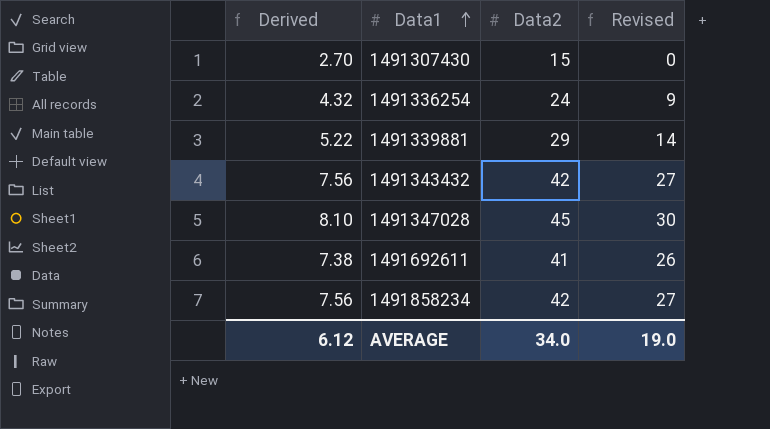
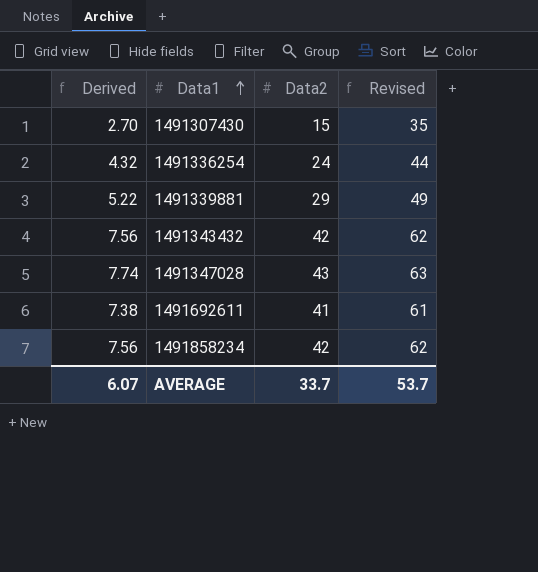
column Revised | formula: [Data2] - 15 -> [Data2] + 20
1491347028 | Derived: 8.10 -> 7.74
1491347028 | Data2: 45 -> 43
AVERAGE | Derived: 6.12 -> 6.07
AVERAGE | Data2: 34.0 -> 33.7
AVERAGE | Revised: 19.0 -> 53.7

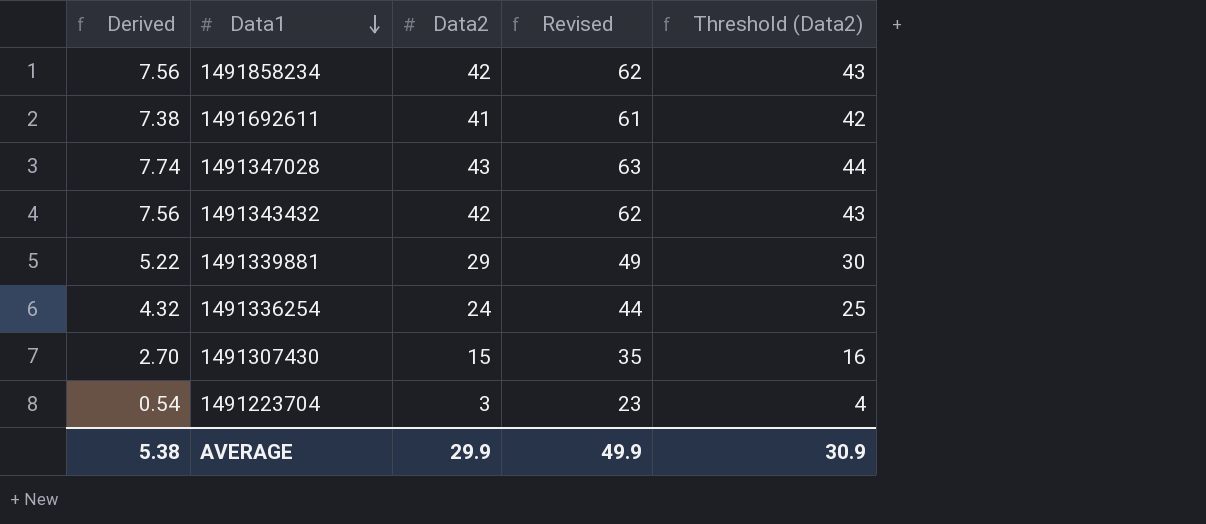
row order: Data1 ascending -> Data1 descending
column Threshold (Data2) | formula: none -> [Data2] + 1
row 1491223704: none -> 0.54 | 3 | 23 | 4
AVERAGE | Derived: 6.07 -> 5.38
AVERAGE | Data2: 33.7 -> 29.9
AVERAGE | Revised: 53.7 -> 49.9

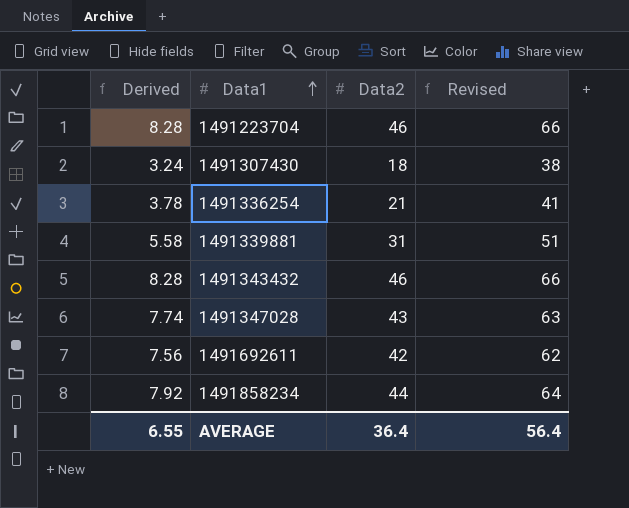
row order: Data1 descending -> Data1 ascending
column Threshold (Data2) | formula: [Data2] + 1 -> none
1491223704 | Derived: 0.54 -> 8.28
1491223704 | Data2: 3 -> 46
1491223704 | Revised: 23 -> 66
1491307430 | Derived: 2.70 -> 3.24
1491307430 | Data2: 15 -> 18
1491307430 | Revised: 35 -> 38
1491336254 | Derived: 4.32 -> 3.78
1491336254 | Data2: 24 -> 21
1491336254 | Revised: 44 -> 41
1491339881 | Derived: 5.22 -> 5.58
1491339881 | Data2: 29 -> 31
1491339881 | Revised: 49 -> 51
1491343432 | Derived: 7.56 -> 8.28
1491343432 | Data2: 42 -> 46
1491343432 | Revised: 62 -> 66
1491692611 | Derived: 7.38 -> 7.56
1491692611 | Data2: 41 -> 42
1491692611 | Revised: 61 -> 62
1491858234 | Derived: 7.56 -> 7.92
1491858234 | Data2: 42 -> 44
1491858234 | Revised: 62 -> 64
AVERAGE | Derived: 5.38 -> 6.55
AVERAGE | Data2: 29.9 -> 36.4
AVERAGE | Revised: 49.9 -> 56.4

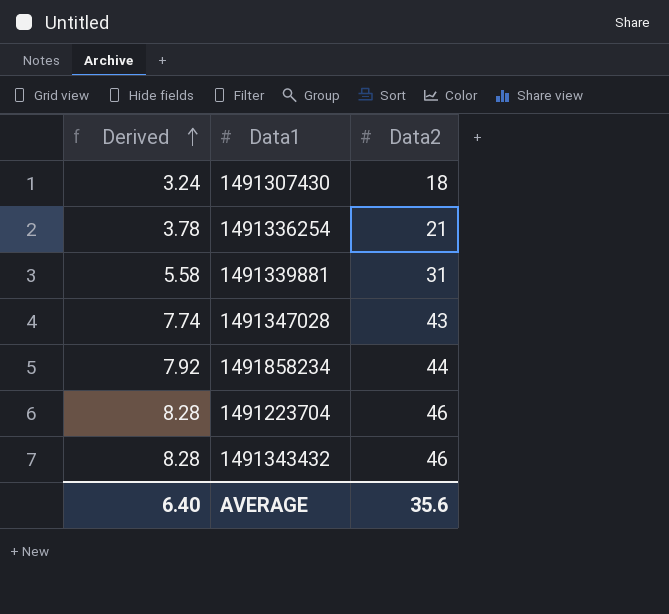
row order: Data1 ascending -> Derived ascending
column Revised | formula: [Data2] + 20 -> none
row 1491692611: 7.56 | 42 | 62 -> none
AVERAGE | Derived: 6.55 -> 6.40
AVERAGE | Data2: 36.4 -> 35.6

